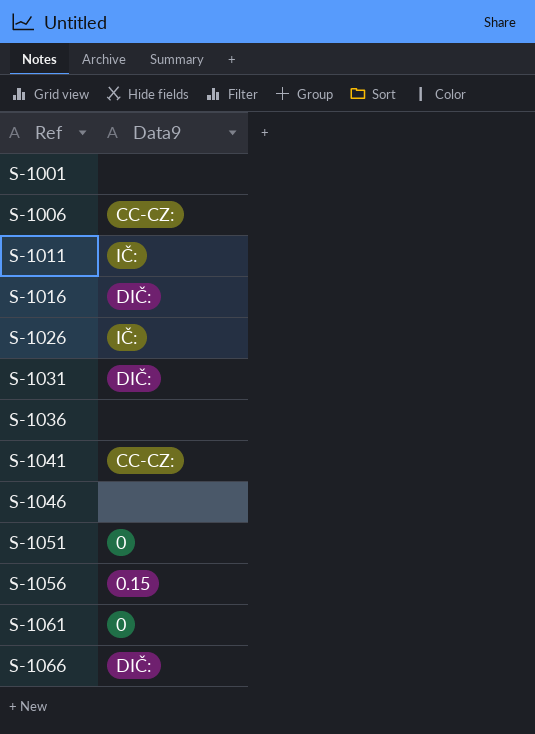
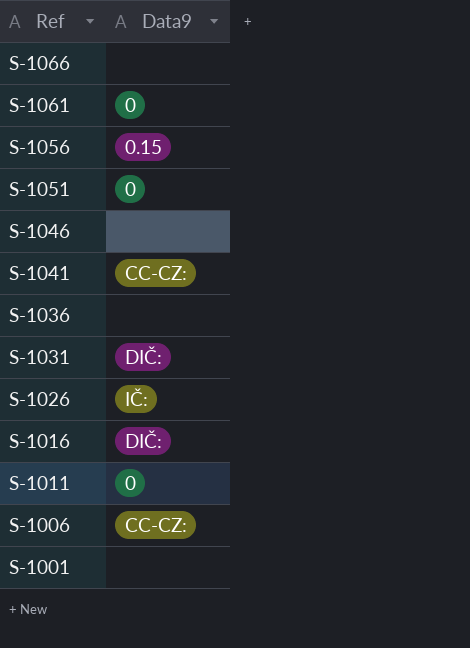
row order: Ref ascending -> Ref descending
S-1066 | Data9: DIČ: -> none
S-1011 | Data9: IČ: -> 0

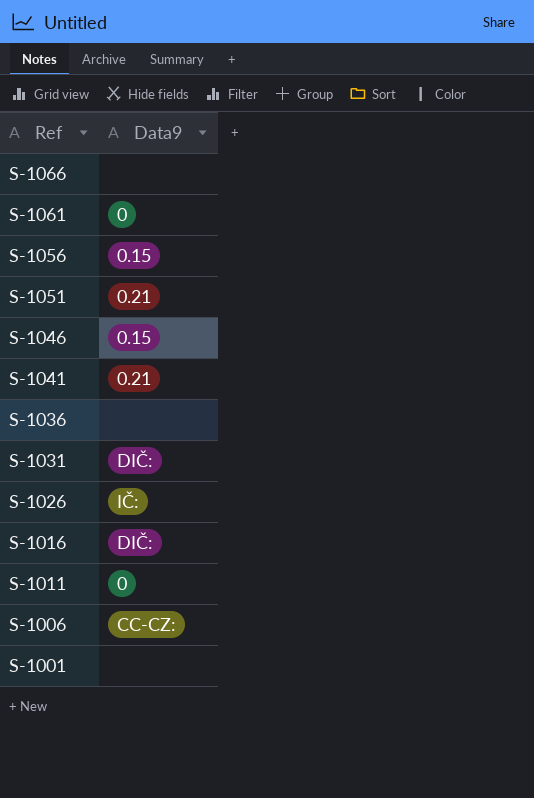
S-1051 | Data9: 0 -> 0.21
S-1046 | Data9: none -> 0.15
S-1041 | Data9: CC-CZ: -> 0.21

